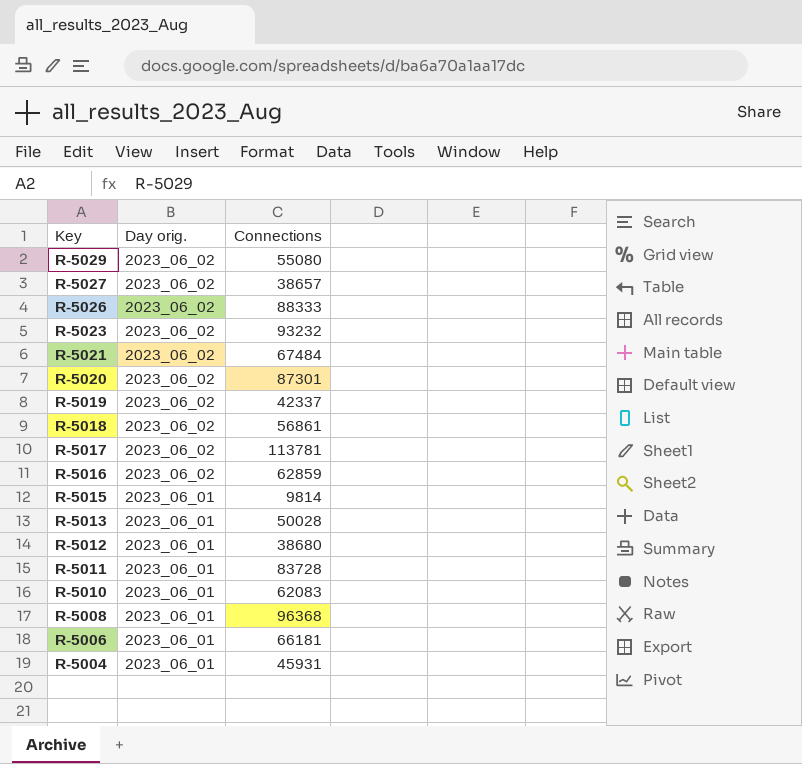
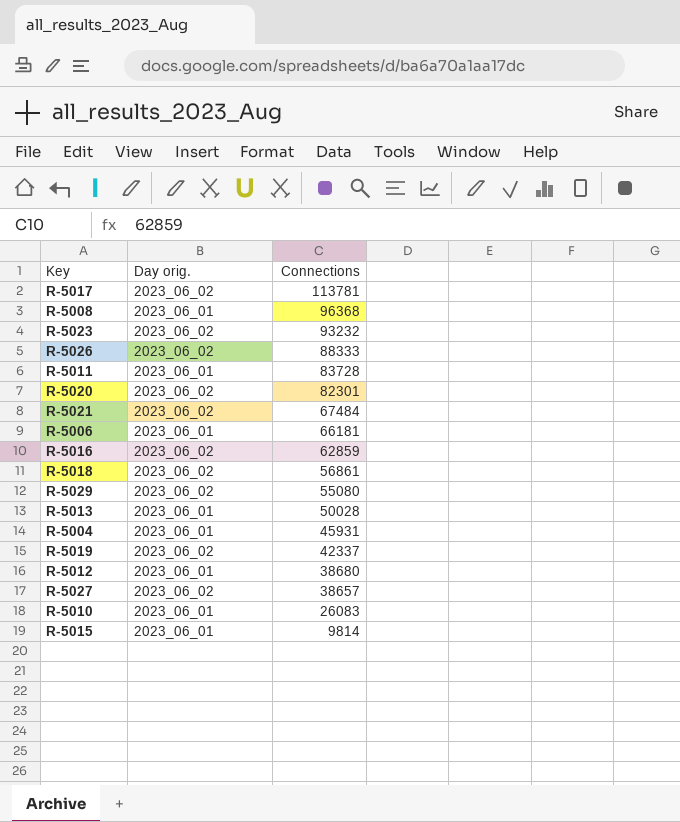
row order: Key descending -> Connections descending
R-5020 | Connections: 87301 -> 82301
R-5010 | Connections: 62083 -> 26083

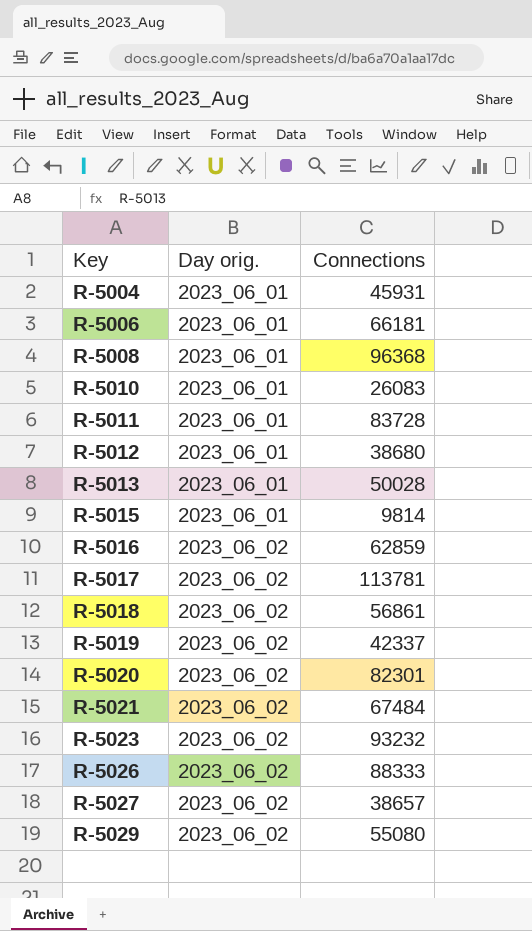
row order: Connections descending -> Key ascending

